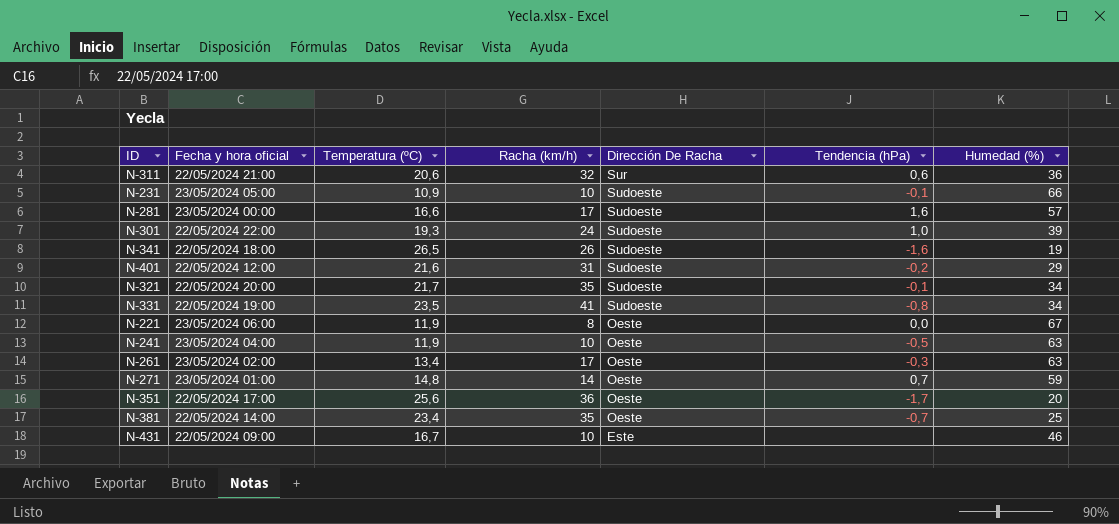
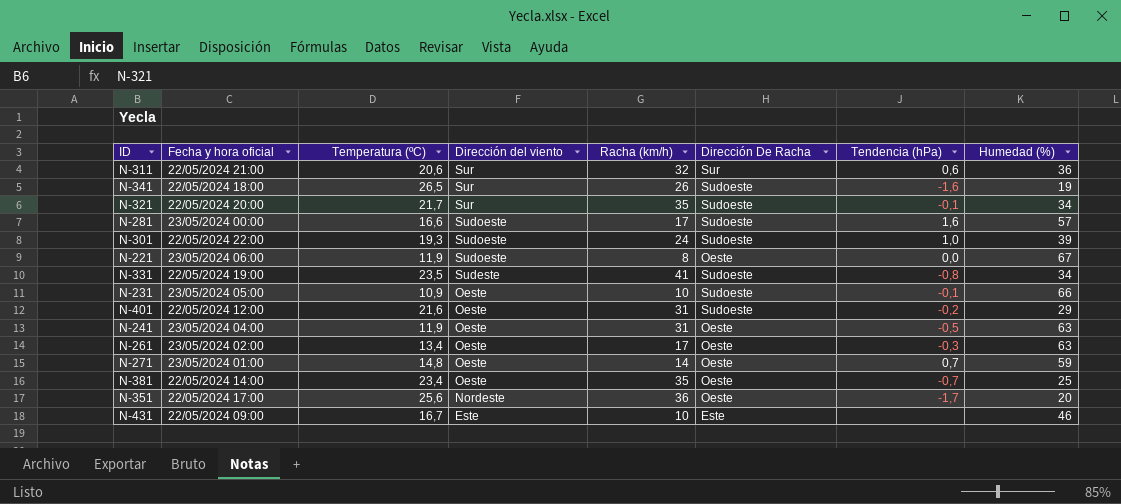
row order: Dirección De Racha descending -> Dirección del viento descending
column Dirección del viento | position: none -> 4
N-241 | Racha (km/h): 10 -> 31

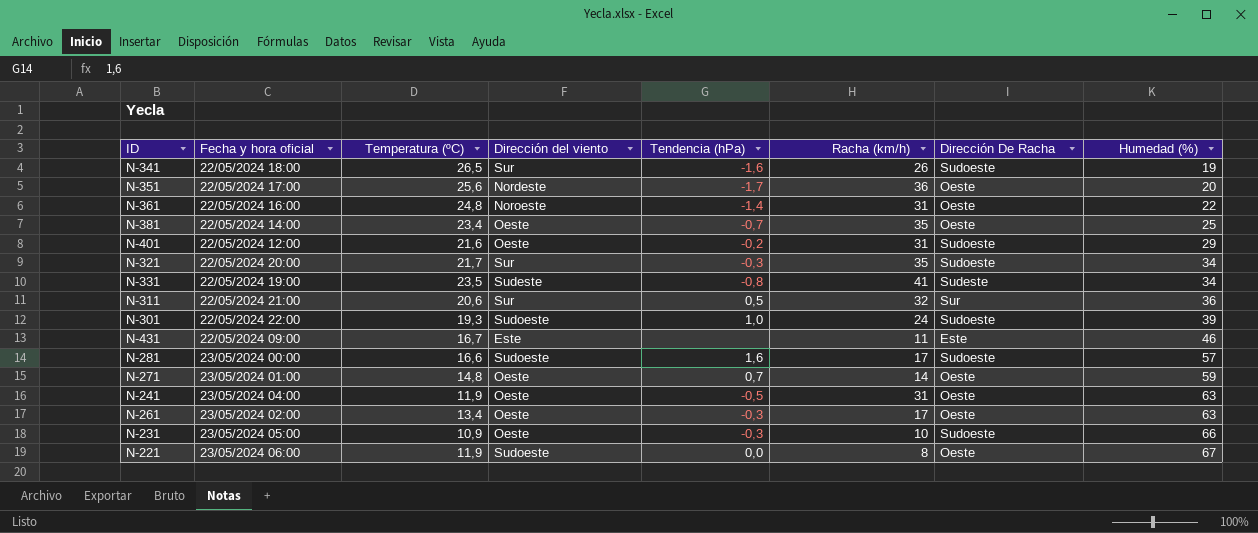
row order: Dirección del viento descending -> Humedad (%) ascending
column Tendencia (hPa) | position: 7 -> 5
row N-361: none -> 22/05/2024 16:00 | 24,8 | Noroeste | -1,4 | 31 | Oeste | 22
N-321 | Tendencia (hPa): -0,1 -> -0,3
N-331 | Dirección De Racha: Sudoeste -> Sudeste
N-311 | Tendencia (hPa): 0,6 -> 0,5
N-431 | Racha (km/h): 10 -> 11
N-231 | Tendencia (hPa): -0,1 -> -0,3

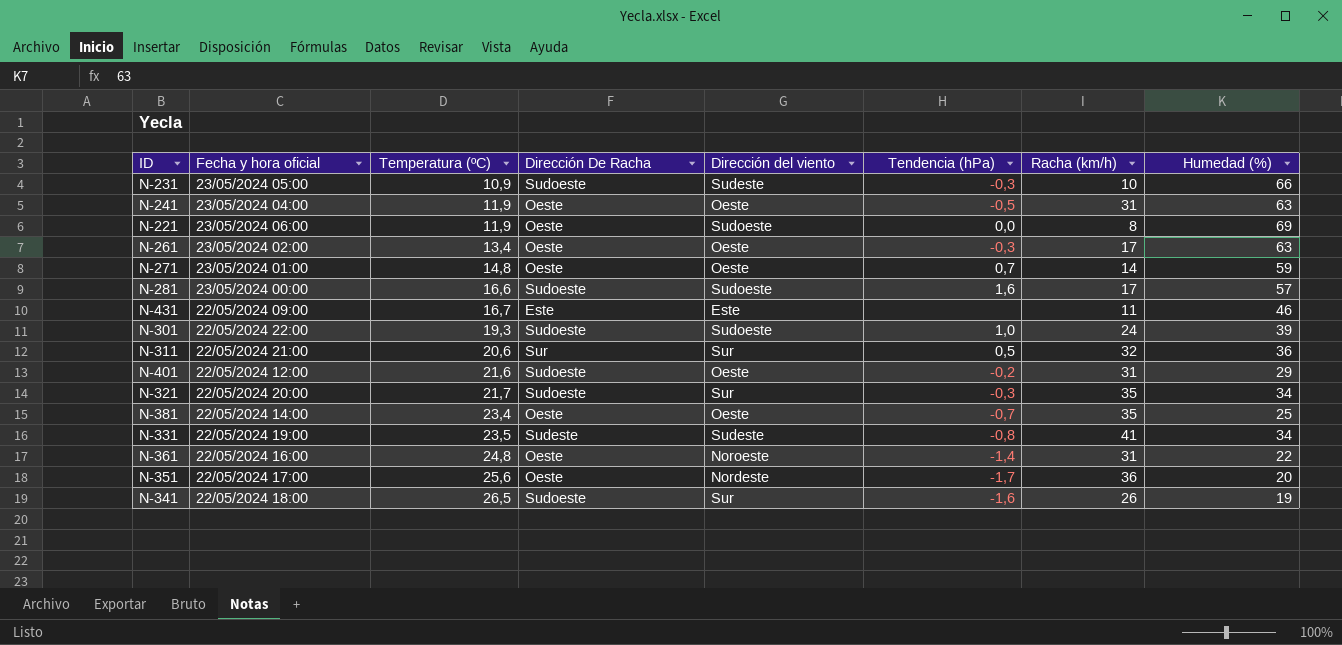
row order: Humedad (%) ascending -> Temperatura (ºC) ascending
column Dirección De Racha | position: 7 -> 4
N-231 | Dirección del viento: Oeste -> Sudeste
N-221 | Humedad (%): 67 -> 69

